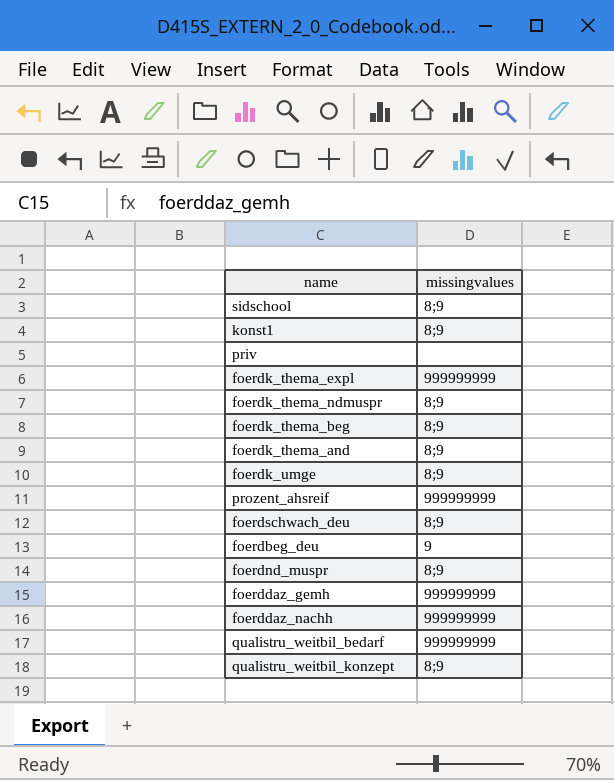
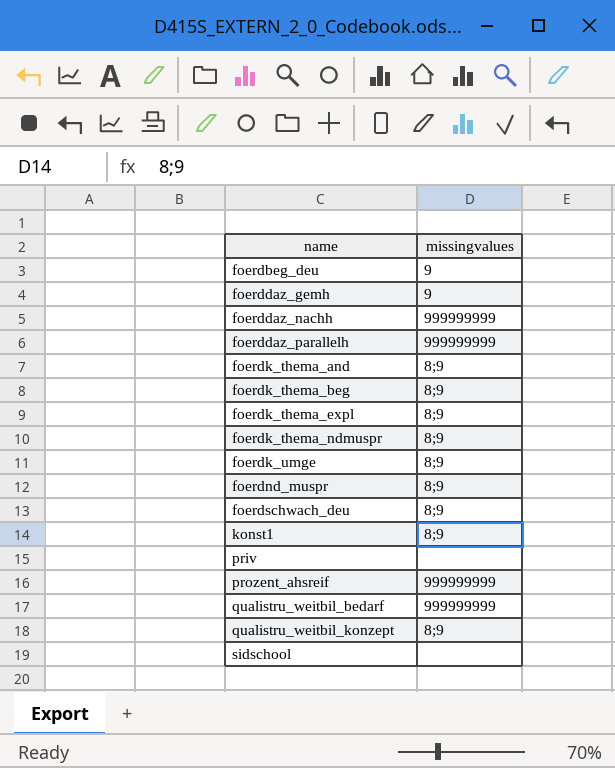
row order: none -> name ascending
foerddaz_gemh | missingvalues: 999999999 -> 9
row foerddaz_parallelh: none -> 999999999
foerdk_thema_expl | missingvalues: 999999999 -> 8;9
sidschool | missingvalues: 8;9 -> none

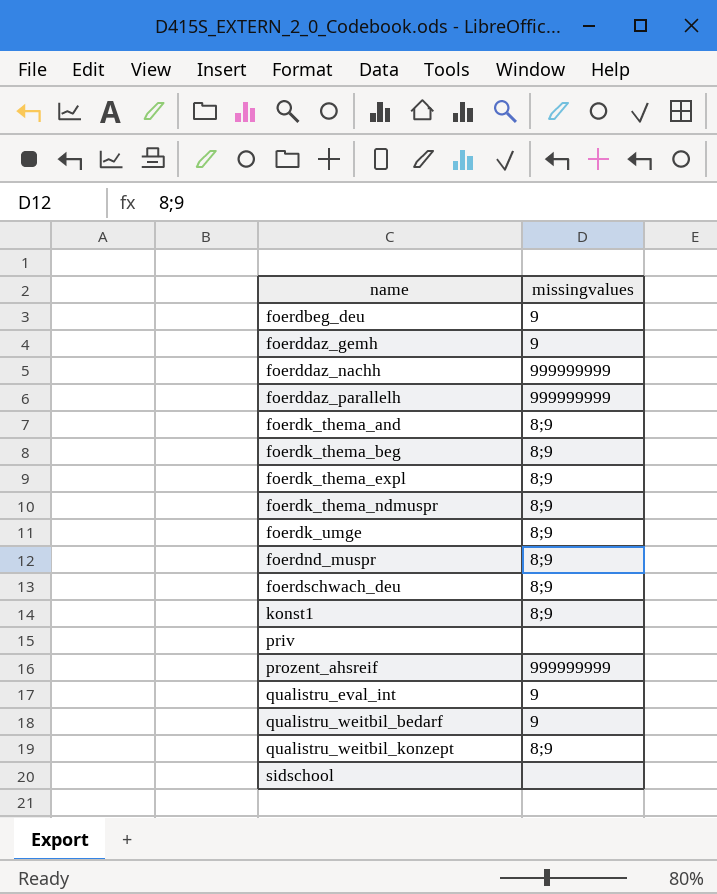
row qualistru_eval_int: none -> 9
qualistru_weitbil_bedarf | missingvalues: 999999999 -> 9

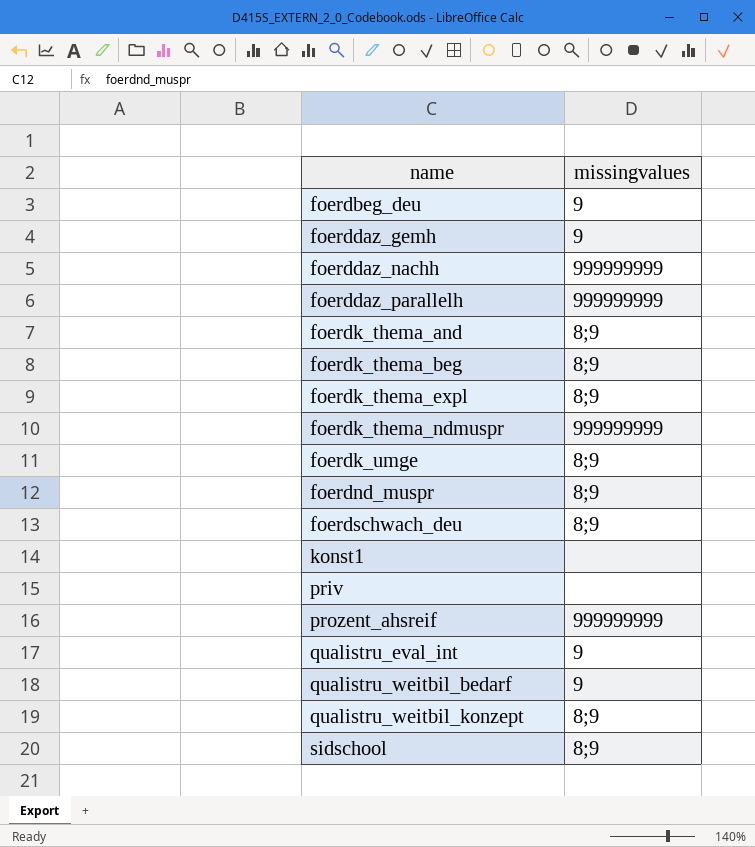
foerdk_thema_ndmuspr | missingvalues: 8;9 -> 999999999
konst1 | missingvalues: 8;9 -> none
sidschool | missingvalues: none -> 8;9

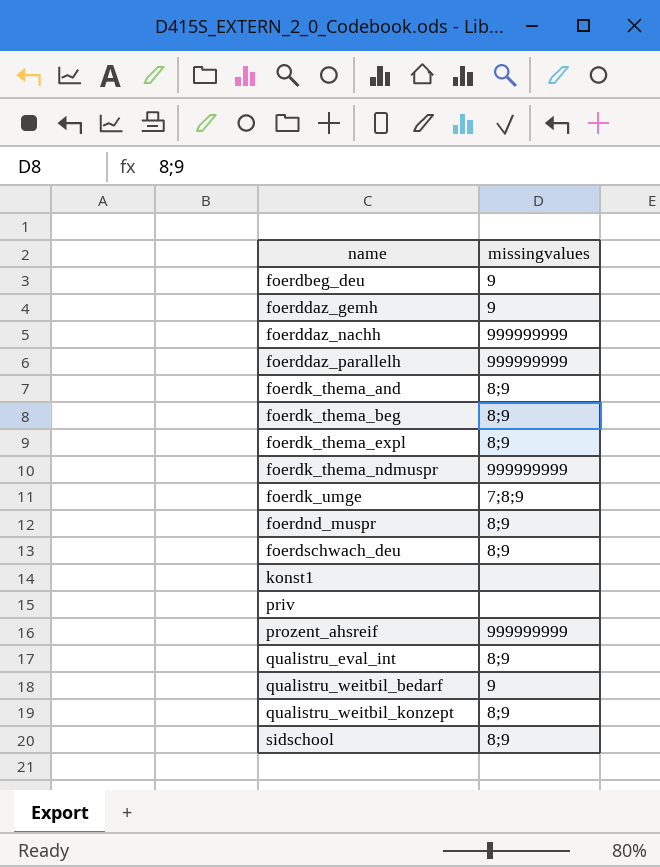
foerdk_umge | missingvalues: 8;9 -> 7;8;9
qualistru_eval_int | missingvalues: 9 -> 8;9

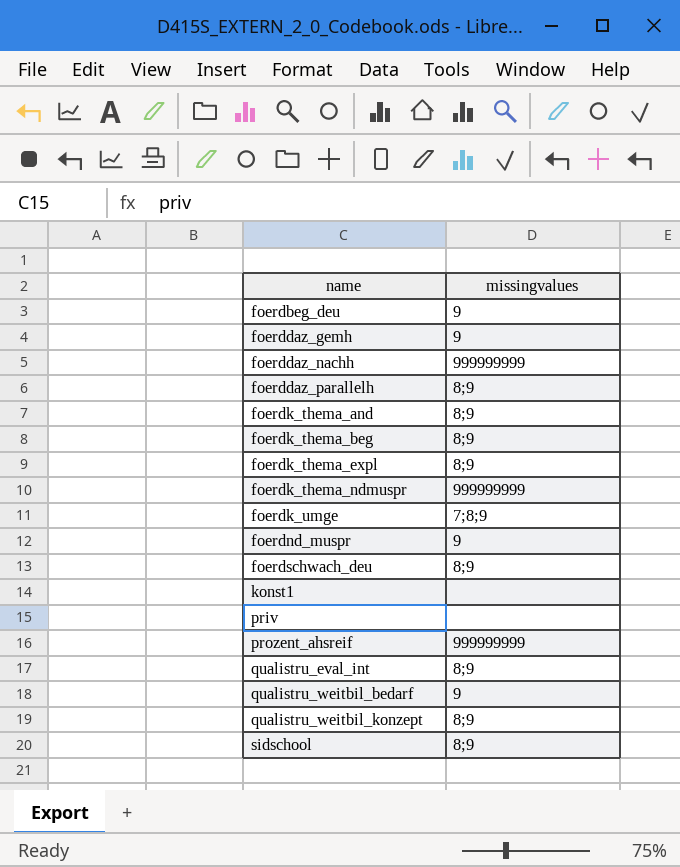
foerddaz_parallelh | missingvalues: 999999999 -> 8;9
foerdnd_muspr | missingvalues: 8;9 -> 9

